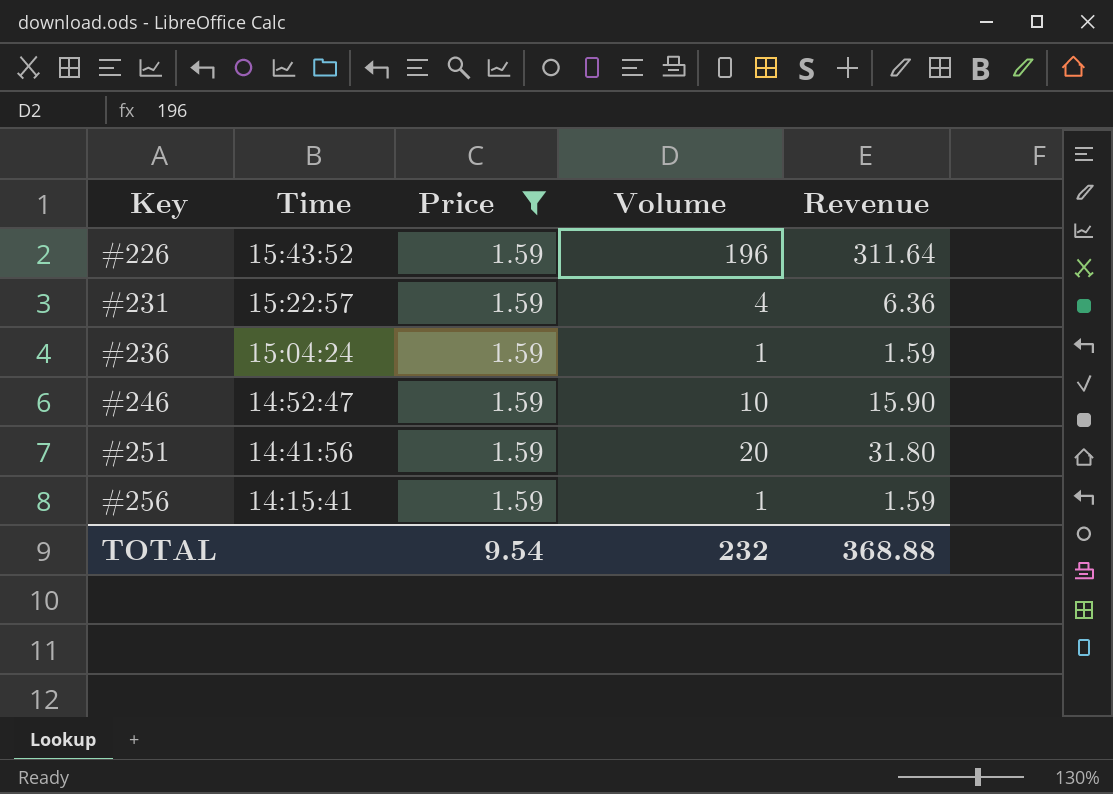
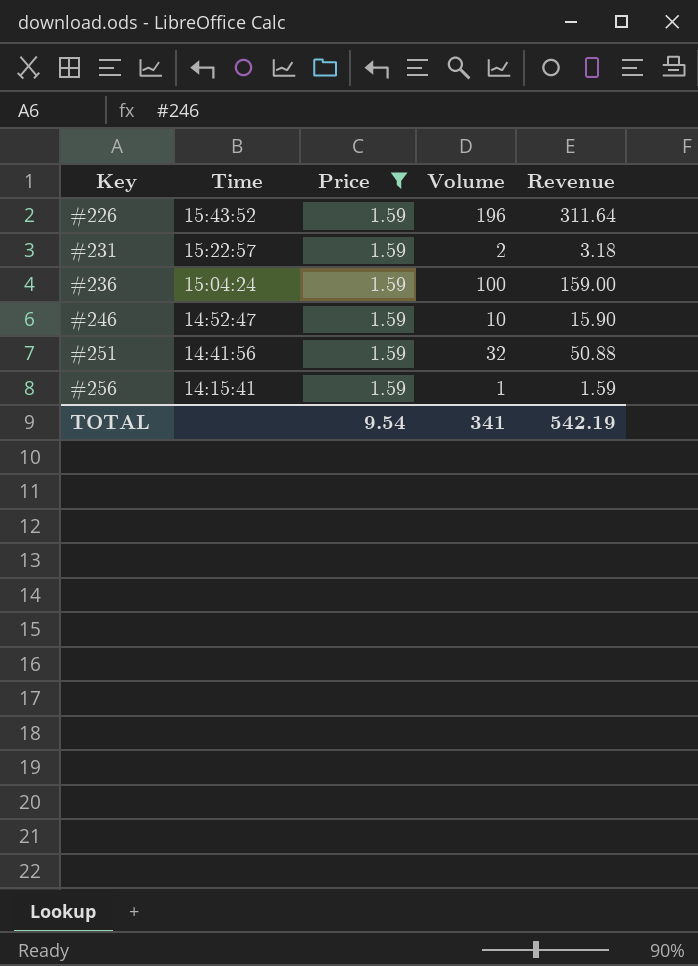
#231 | Volume: 4 -> 2
#231 | Revenue: 6.36 -> 3.18
#236 | Volume: 1 -> 100
#236 | Revenue: 1.59 -> 159.00
#251 | Volume: 20 -> 32
#251 | Revenue: 31.80 -> 50.88
TOTAL | Volume: 232 -> 341
TOTAL | Revenue: 368.88 -> 542.19

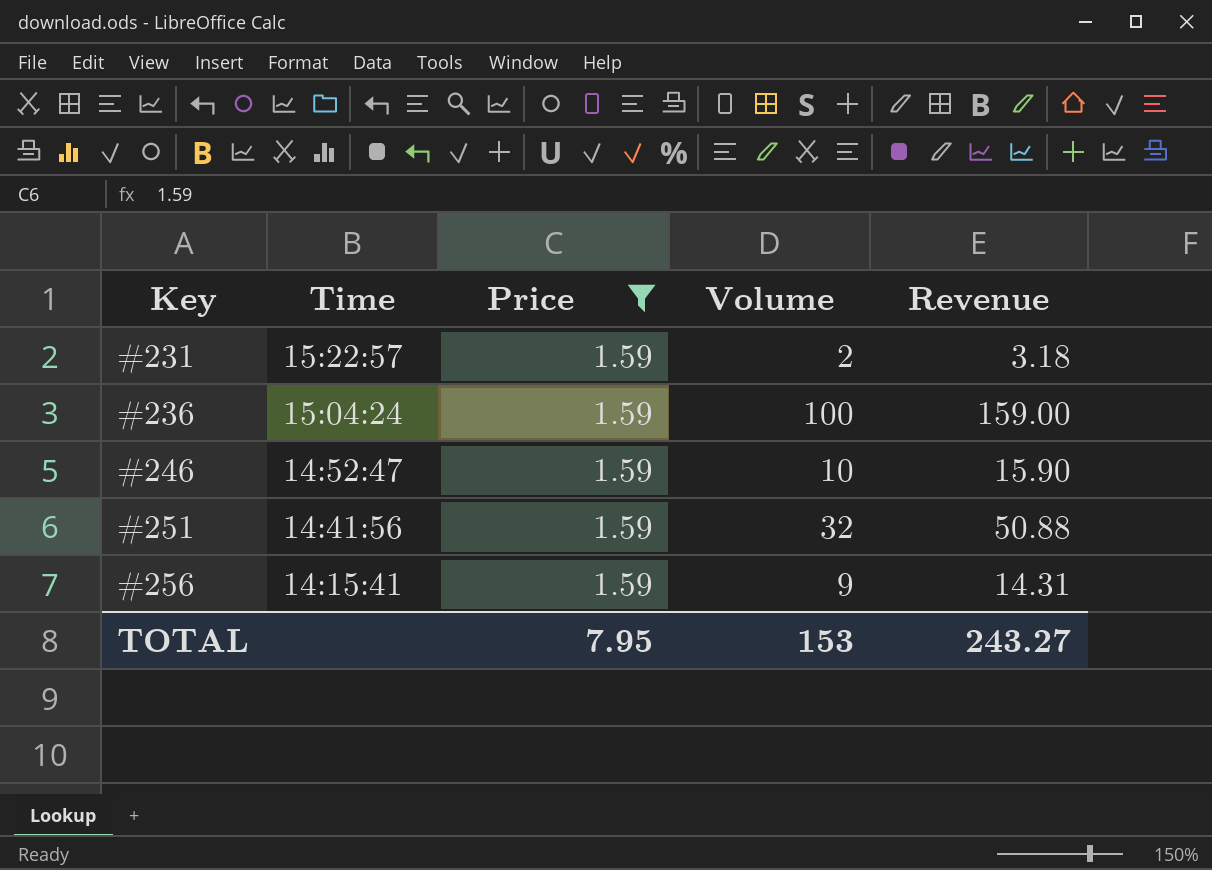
row #226: 15:43:52 | 1.59 | 196 | 311.64 -> none
#256 | Volume: 1 -> 9
#256 | Revenue: 1.59 -> 14.31
TOTAL | Price: 9.54 -> 7.95
TOTAL | Volume: 341 -> 153
TOTAL | Revenue: 542.19 -> 243.27

